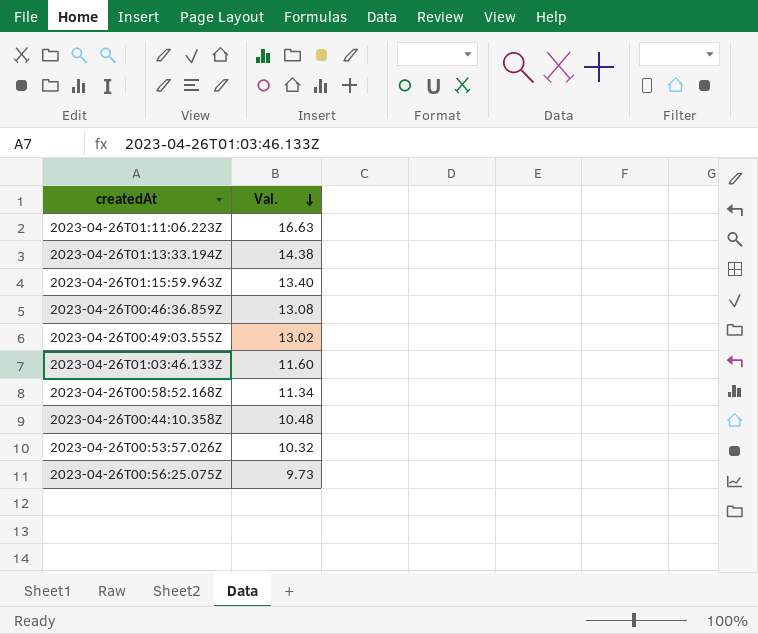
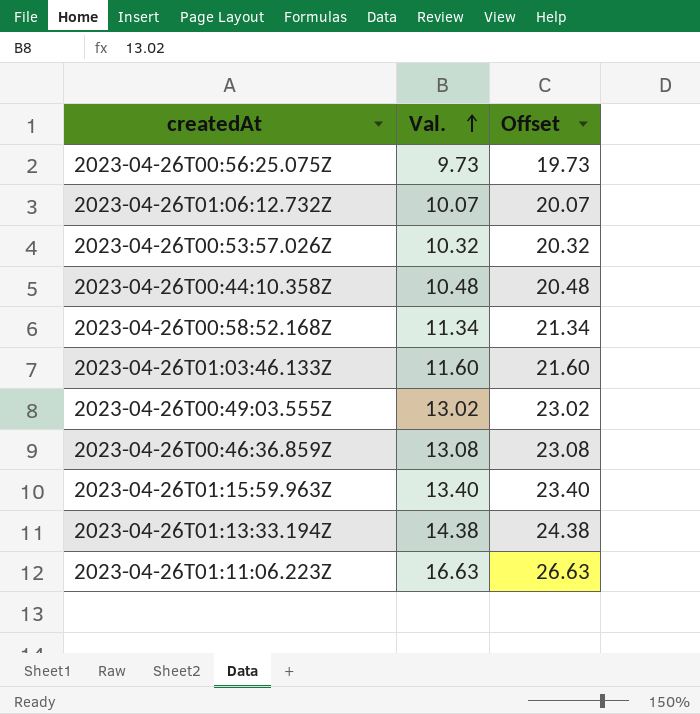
row order: Val. descending -> Val. ascending
column Offset | formula: none -> [Val.] + 10
row 2023-04-26T01:06:12.732Z: none -> 10.07 | 20.07

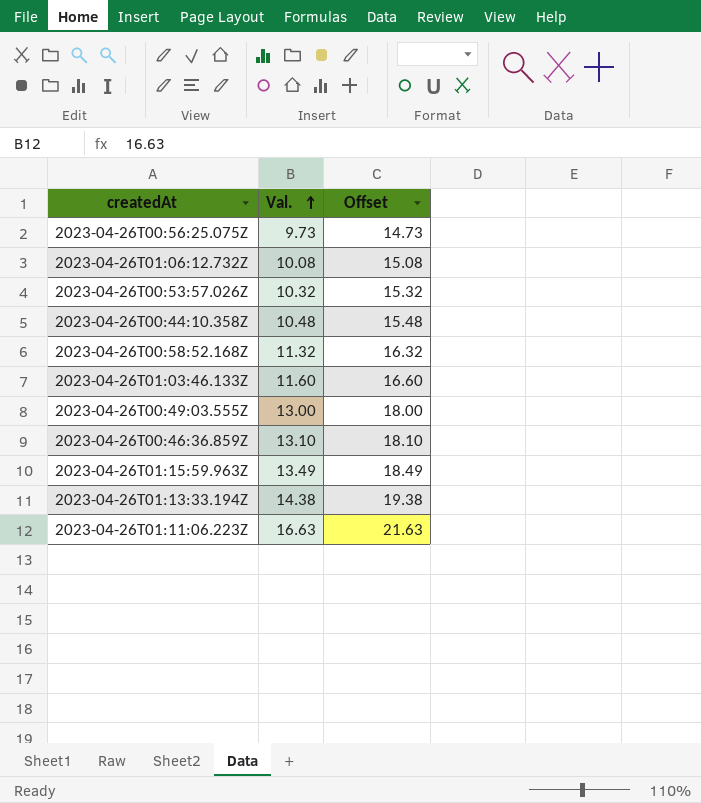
column Offset | formula: [Val.] + 10 -> [Val.] + 5
2023-04-26T01:06:12.732Z | Val.: 10.07 -> 10.08
2023-04-26T00:58:52.168Z | Val.: 11.34 -> 11.32
2023-04-26T00:49:03.555Z | Val.: 13.02 -> 13.00
2023-04-26T00:46:36.859Z | Val.: 13.08 -> 13.10
2023-04-26T01:15:59.963Z | Val.: 13.40 -> 13.49

